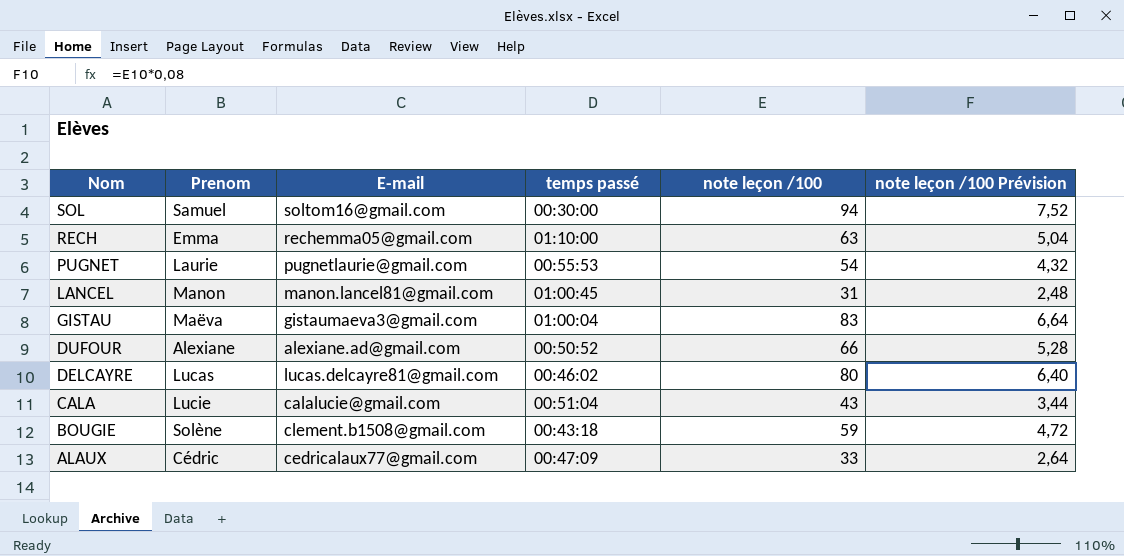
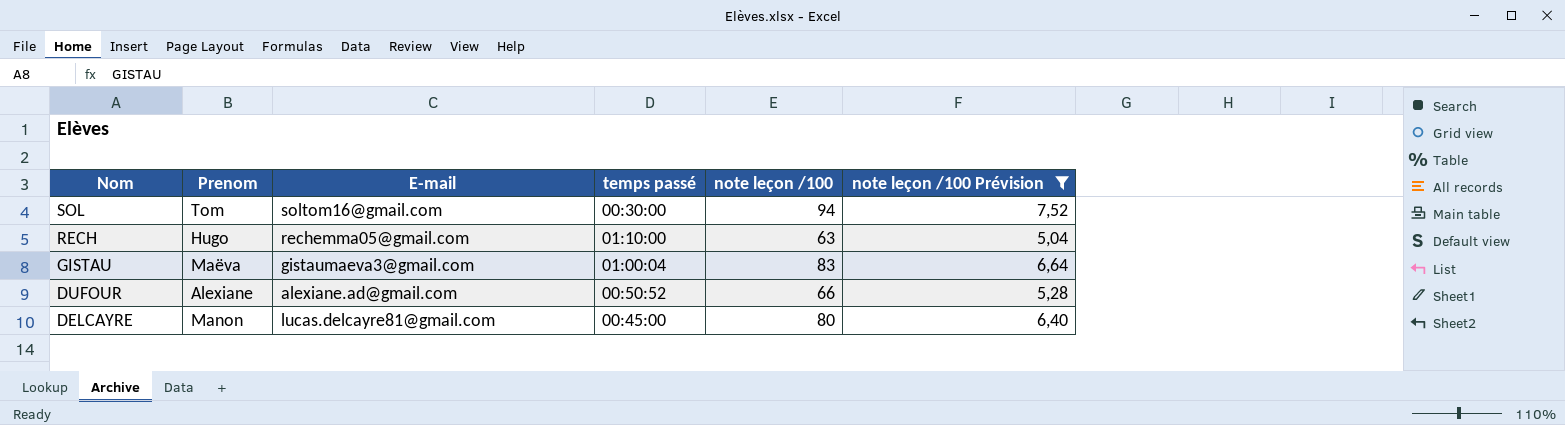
filter: none -> note leçon /100 Prévision >= 5,04
SOL | Prenom: Samuel -> Tom
RECH | Prenom: Emma -> Hugo
DELCAYRE | Prenom: Lucas -> Manon
DELCAYRE | temps passé: 00:46:02 -> 00:45:00

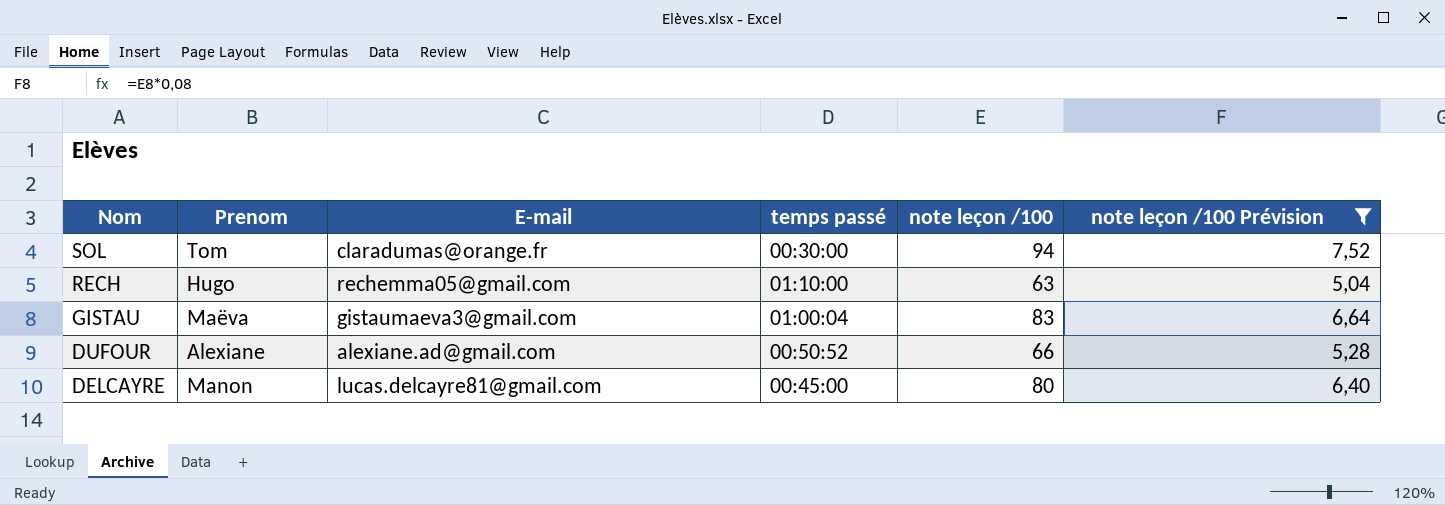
SOL | E-mail: soltom16@gmail.com -> claradumas@orange.fr

